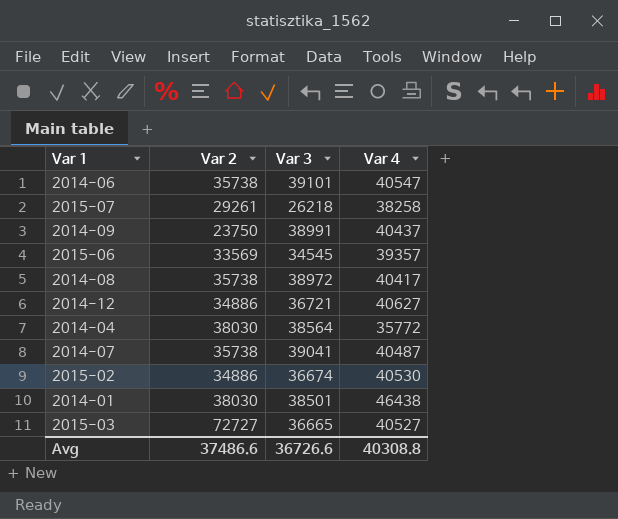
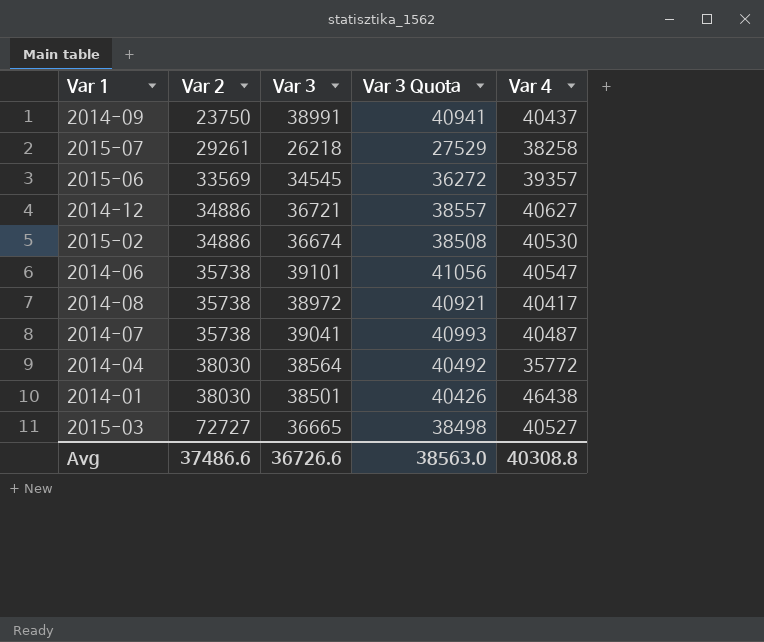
row order: none -> Var 2 ascending
column Var 3 Quota | formula: none -> [Var 3] * 1.05

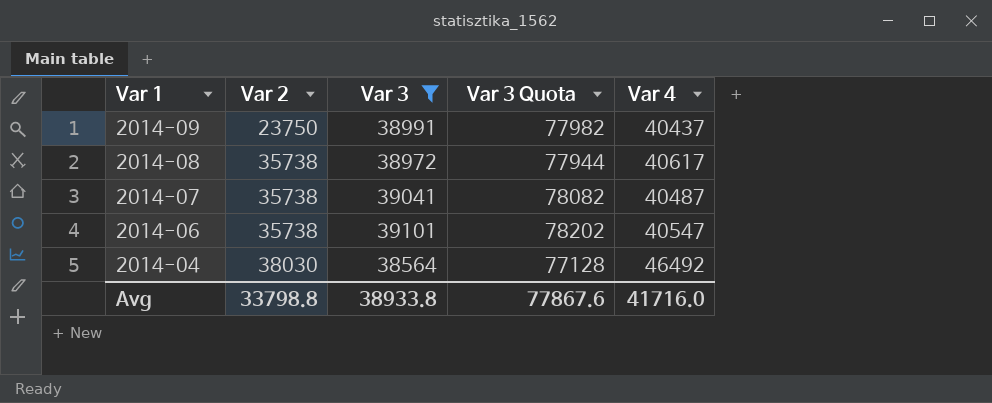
filter: none -> Var 3 >= 38564
row order: Var 2 ascending -> Var 1 descending
column Var 3 Quota | formula: [Var 3] * 1.05 -> [Var 3] * 2
2014-08 | Var 4: 40417 -> 40617
2014-04 | Var 4: 35772 -> 46492
Avg | Var 2: 37486.6 -> 33798.8
Avg | Var 3: 36726.6 -> 38933.8
Avg | Var 3 Quota: 38563.0 -> 77867.6
Avg | Var 4: 40308.8 -> 41716.0

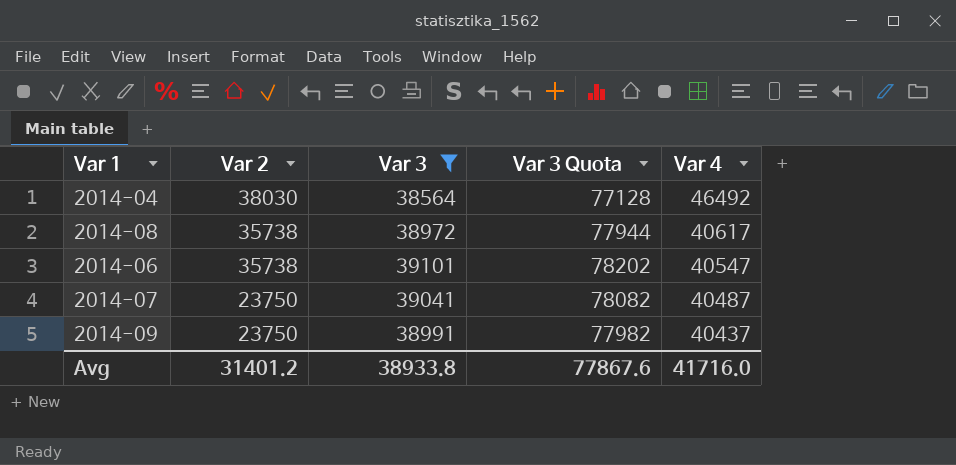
row order: Var 1 descending -> Var 2 descending
2014-07 | Var 2: 35738 -> 23750
Avg | Var 2: 33798.8 -> 31401.2

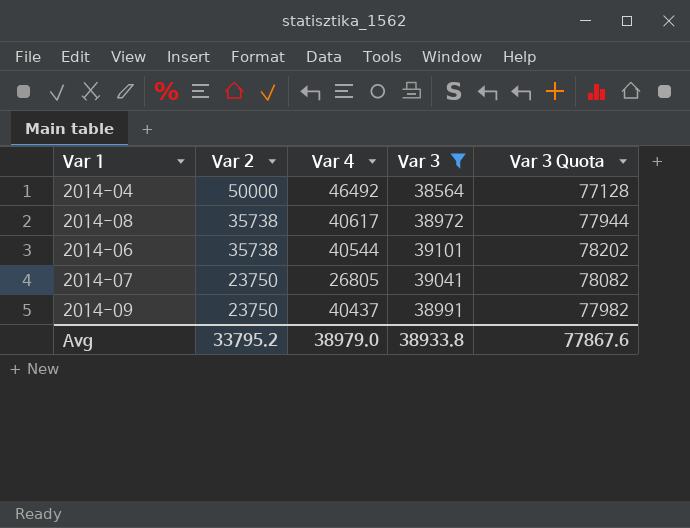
column Var 4 | position: 5 -> 3
2014-04 | Var 2: 38030 -> 50000
2014-06 | Var 4: 40547 -> 40544
2014-07 | Var 4: 40487 -> 26805
Avg | Var 2: 31401.2 -> 33795.2
Avg | Var 4: 41716.0 -> 38979.0

